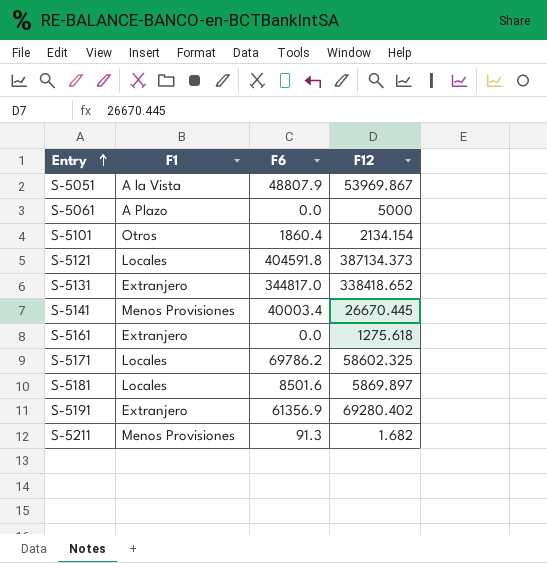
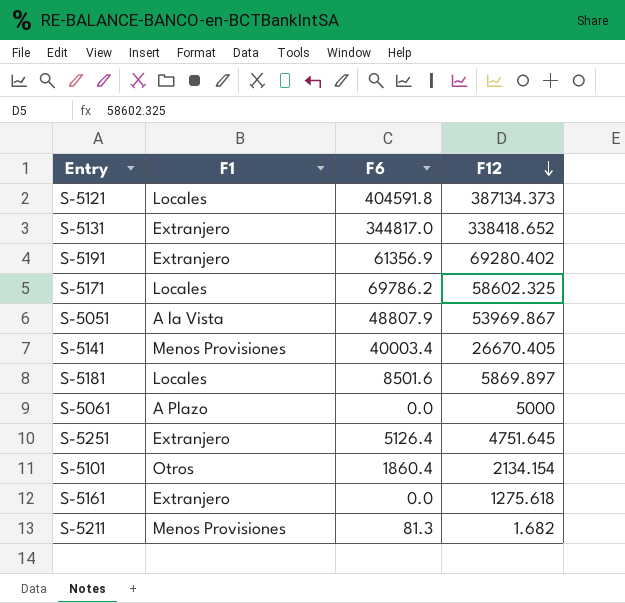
row order: Entry ascending -> F12 descending
S-5141 | F12: 26670.445 -> 26670.405
row S-5251: none -> Extranjero | 5126.4 | 4751.645
S-5211 | F6: 91.3 -> 81.3

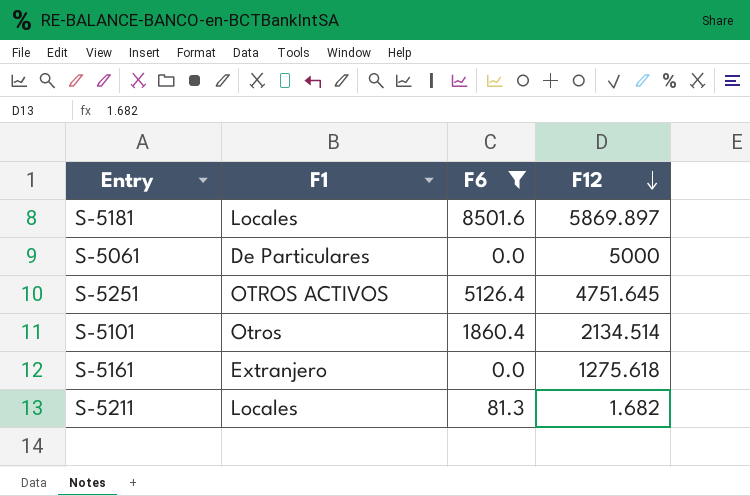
filter: none -> F6 <= 8501.6
S-5061 | F1: A Plazo -> De Particulares
S-5251 | F1: Extranjero -> OTROS ACTIVOS
S-5101 | F12: 2134.154 -> 2134.514
S-5211 | F1: Menos Provisiones -> Locales

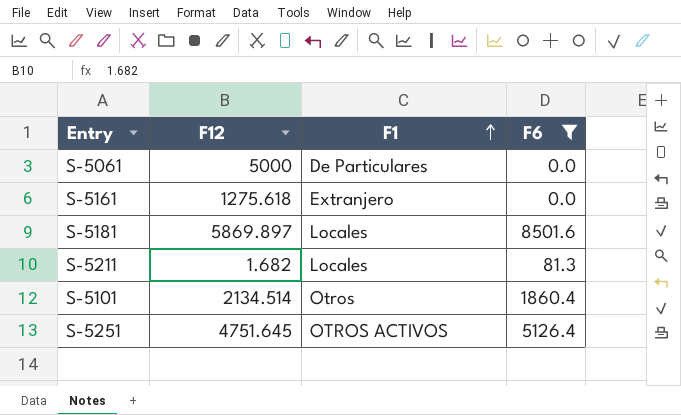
row order: F12 descending -> F1 ascending
column F12 | position: 4 -> 2

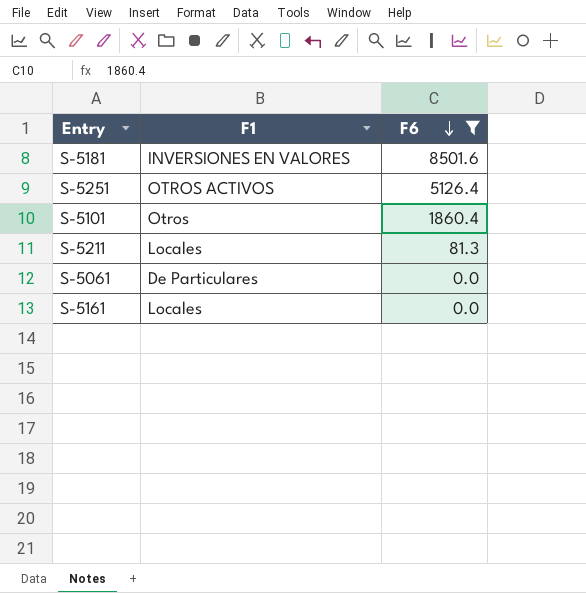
row order: F1 ascending -> F6 descending
column F12 | position: 2 -> none
S-5181 | F1: Locales -> INVERSIONES EN VALORES
S-5161 | F1: Extranjero -> Locales

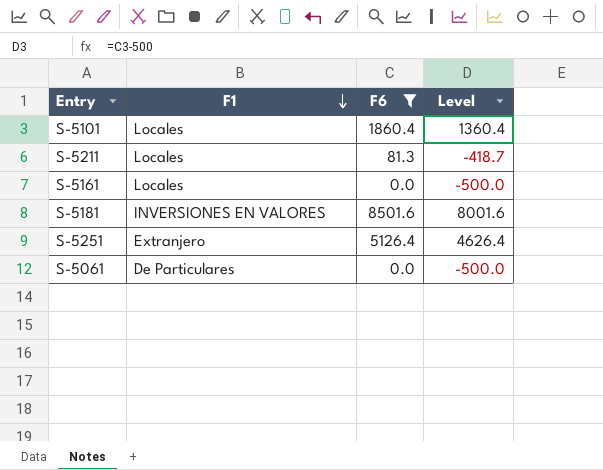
row order: F6 descending -> F1 descending
column Level | formula: none -> [F6] - 500
S-5101 | F1: Otros -> Locales
S-5251 | F1: OTROS ACTIVOS -> Extranjero

